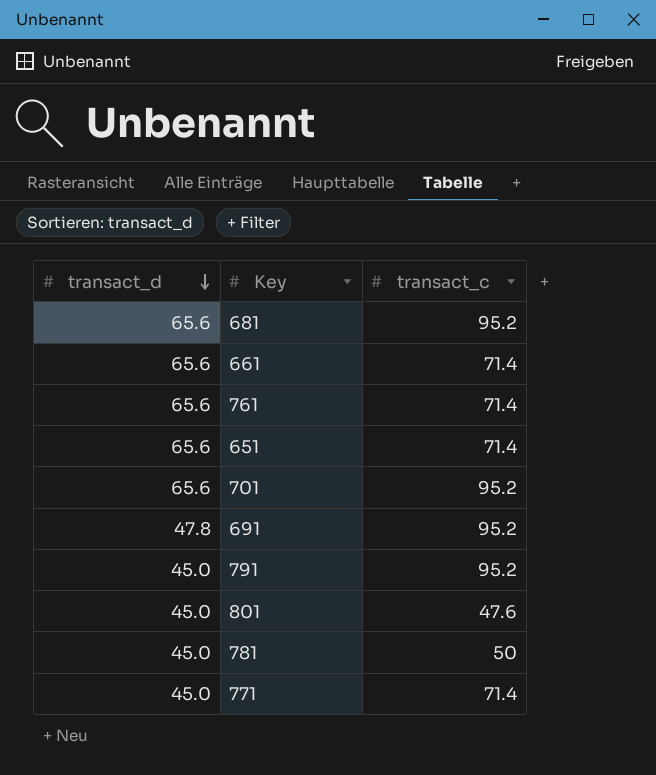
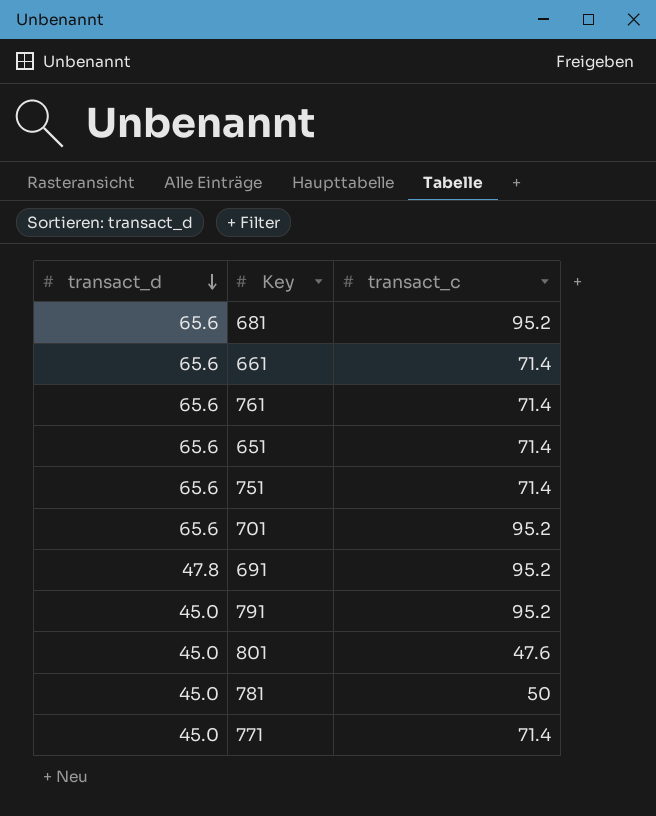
row 751: none -> 65.6 | 71.4

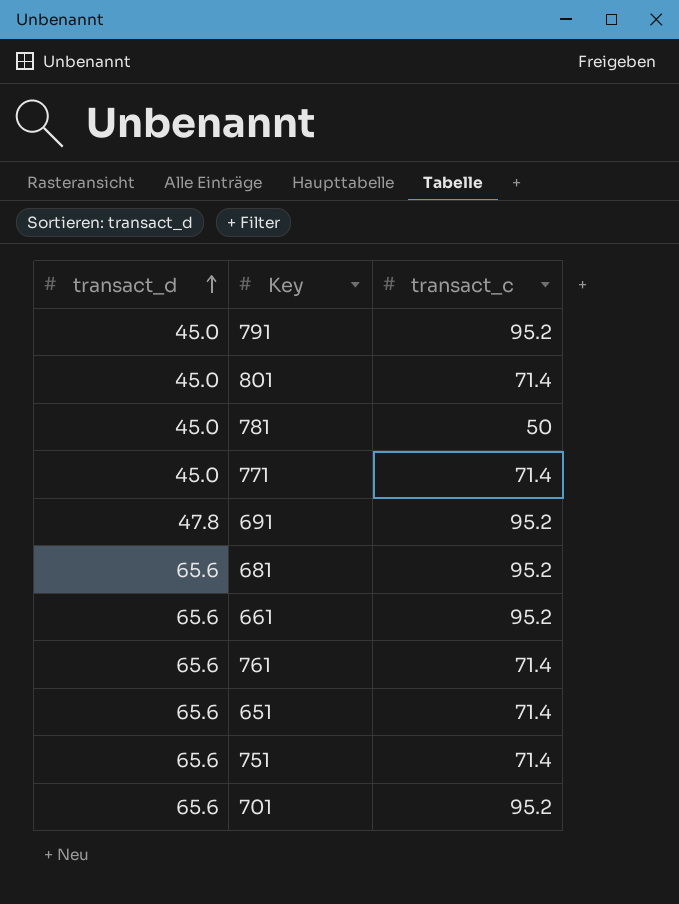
row order: transact_d descending -> transact_d ascending
801 | transact_c: 47.6 -> 71.4
661 | transact_c: 71.4 -> 95.2

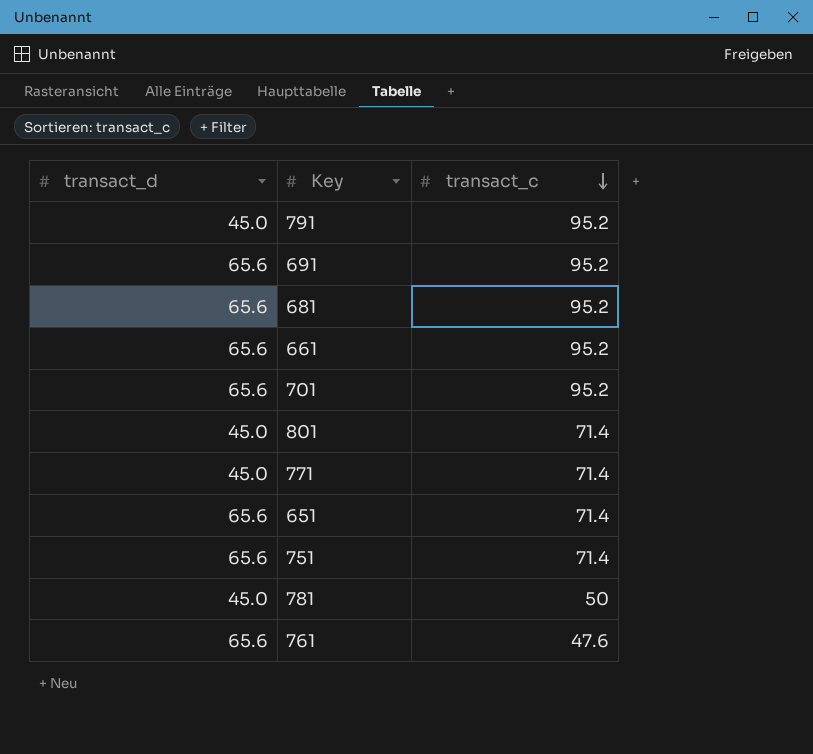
row order: transact_d ascending -> transact_c descending
691 | transact_d: 47.8 -> 65.6
761 | transact_c: 71.4 -> 47.6

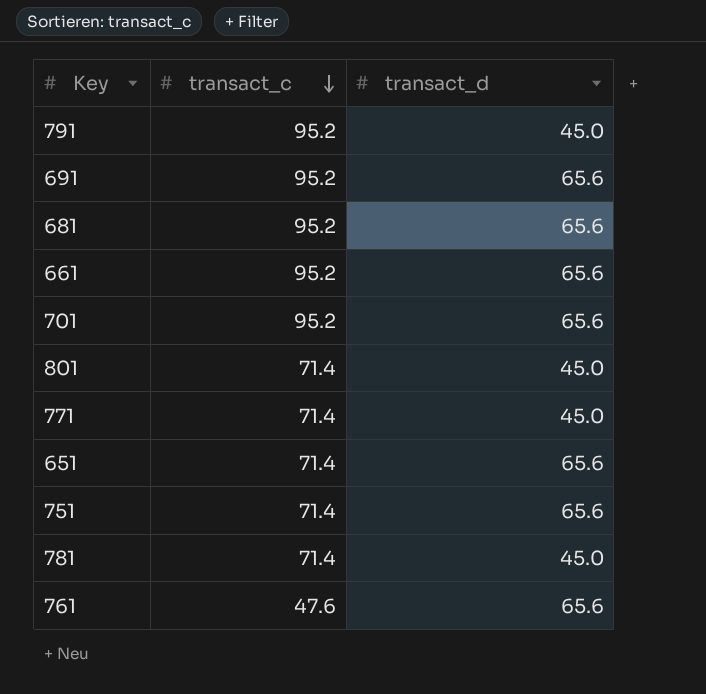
column transact_d | position: 1 -> 3
781 | transact_c: 50 -> 71.4

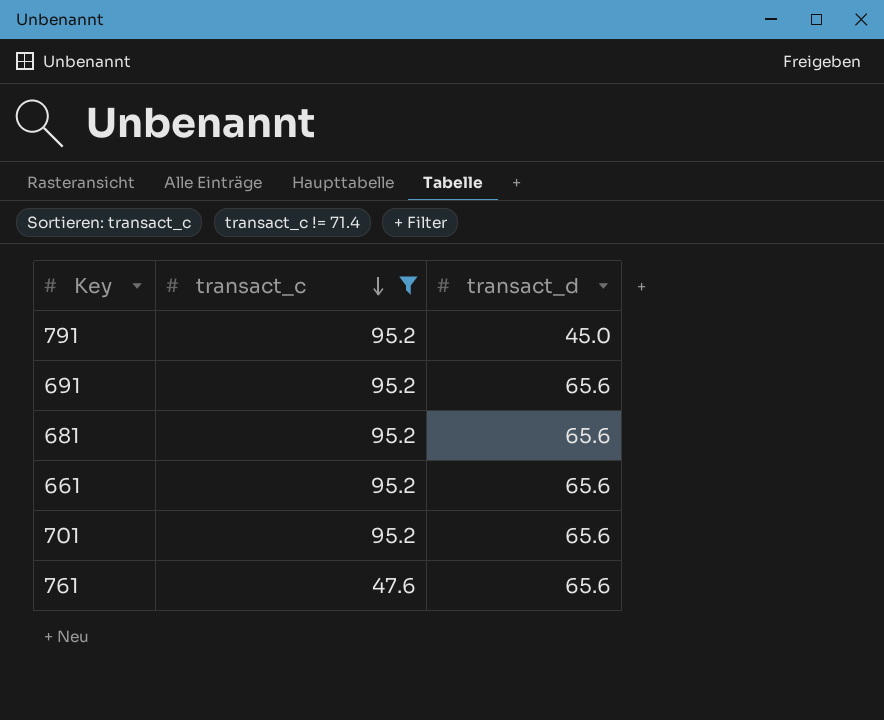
filter: none -> transact_c != 71.4

